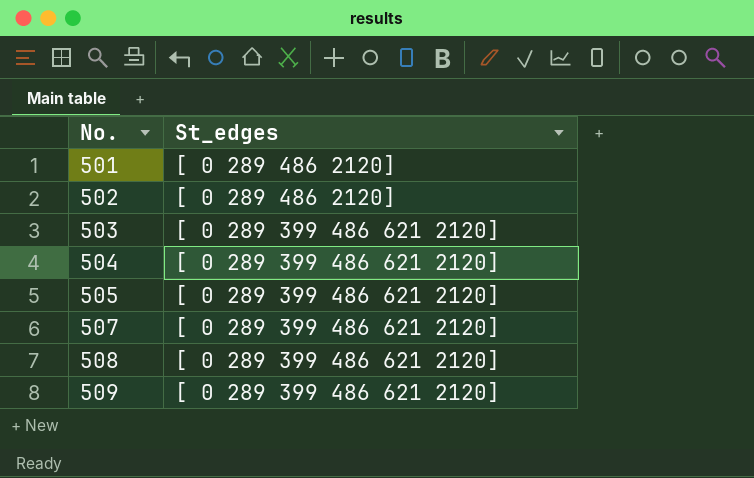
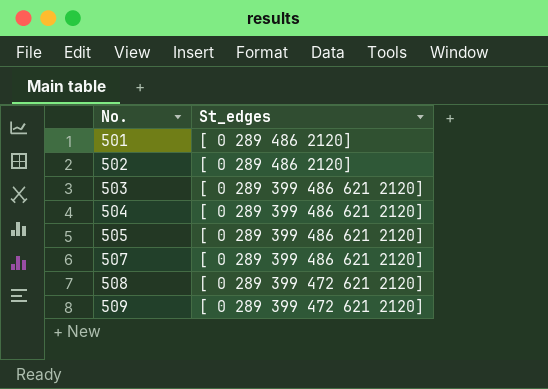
508 | St_edges: [ 0 289 399 486 621 2120] -> [ 0 289 399 472 621 2120]
509 | St_edges: [ 0 289 399 486 621 2120] -> [ 0 289 399 472 621 2120]

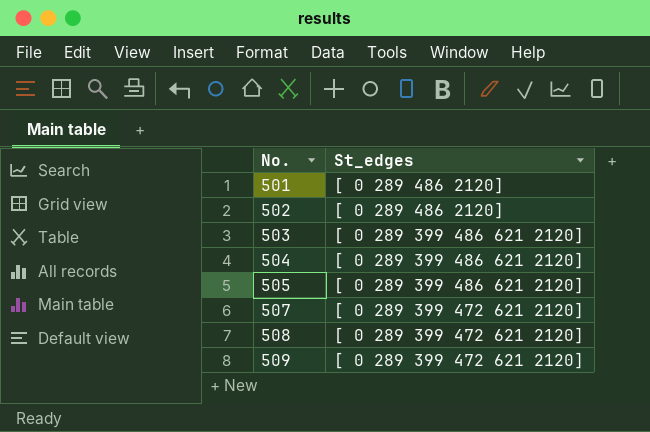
507 | St_edges: [ 0 289 399 486 621 2120] -> [ 0 289 399 472 621 2120]

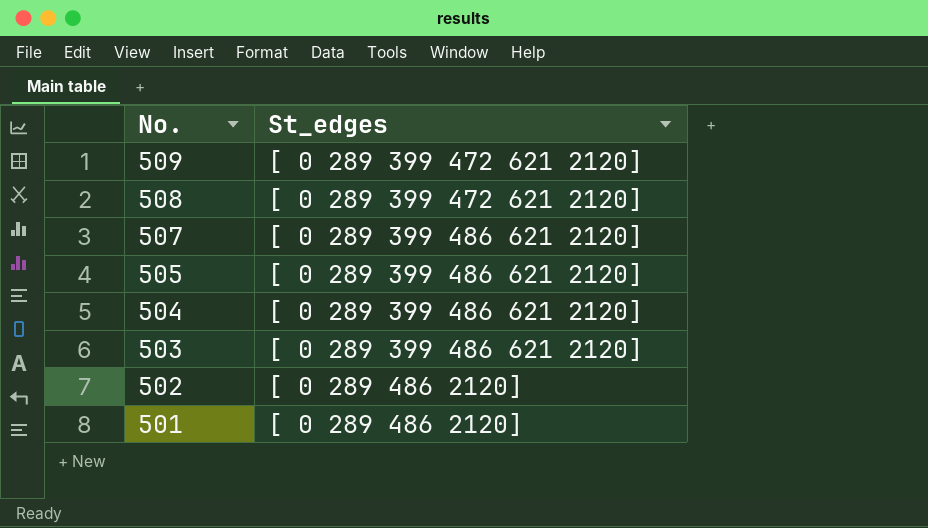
row order: No. ascending -> No. descending
507 | St_edges: [ 0 289 399 472 621 2120] -> [ 0 289 399 486 621 2120]

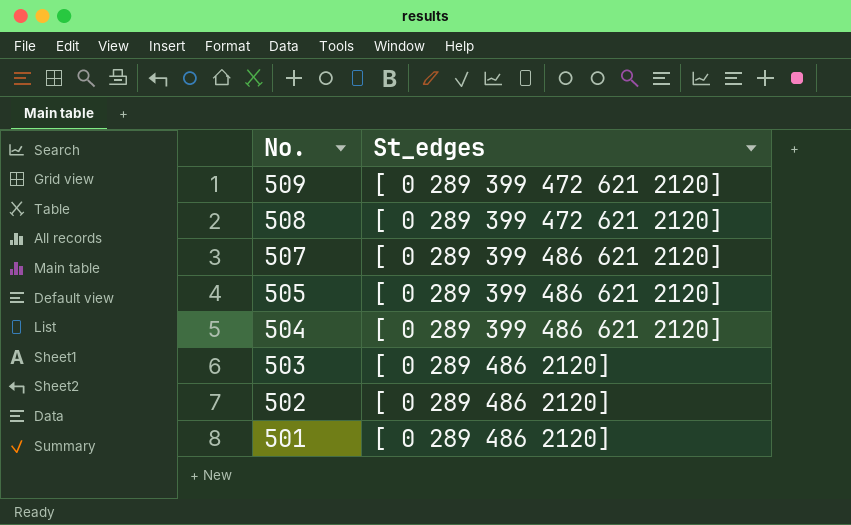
503 | St_edges: [ 0 289 399 486 621 2120] -> [ 0 289 486 2120]

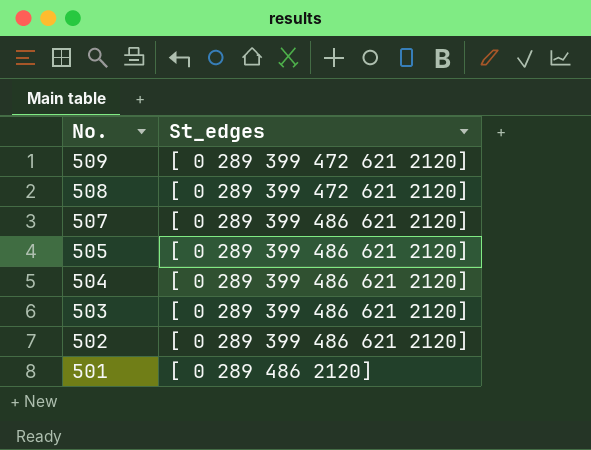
503 | St_edges: [ 0 289 486 2120] -> [ 0 289 399 486 621 2120]
502 | St_edges: [ 0 289 486 2120] -> [ 0 289 399 486 621 2120]

